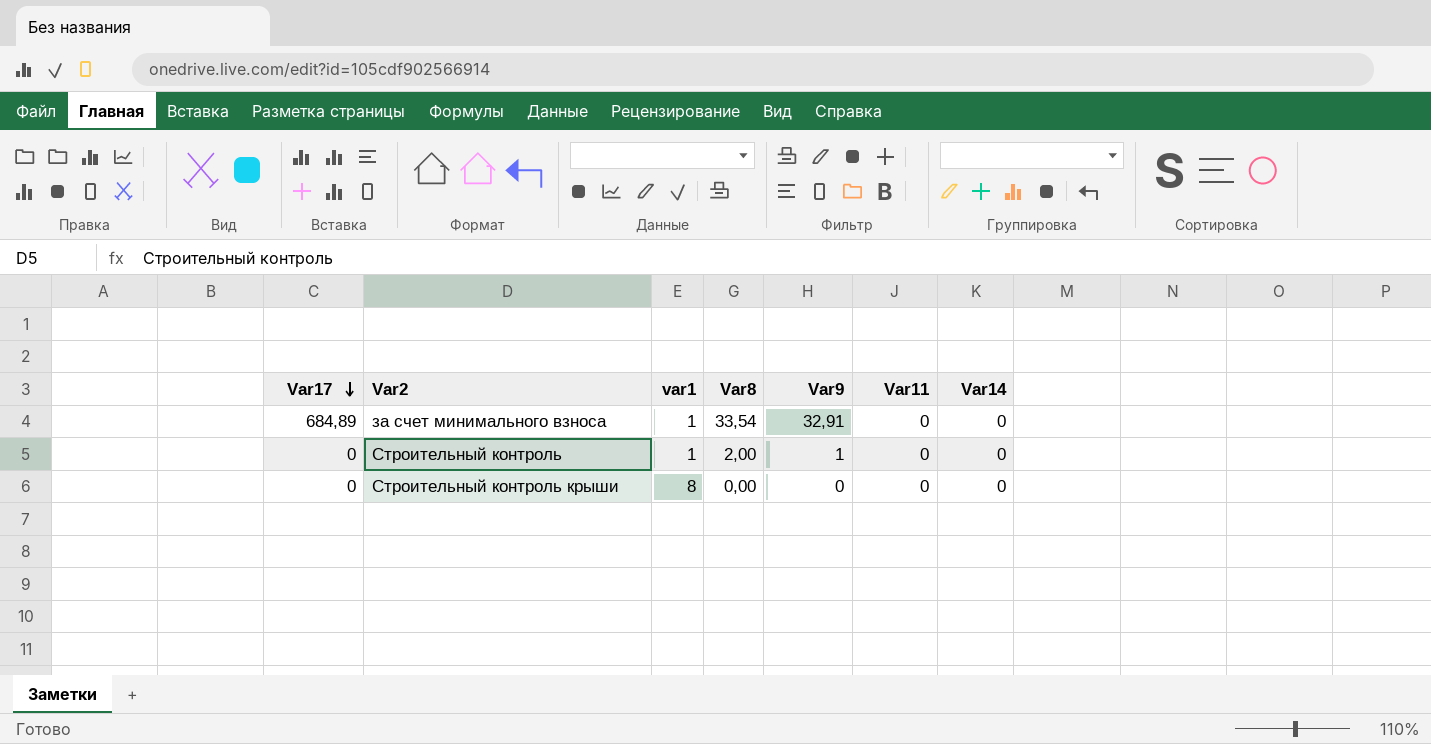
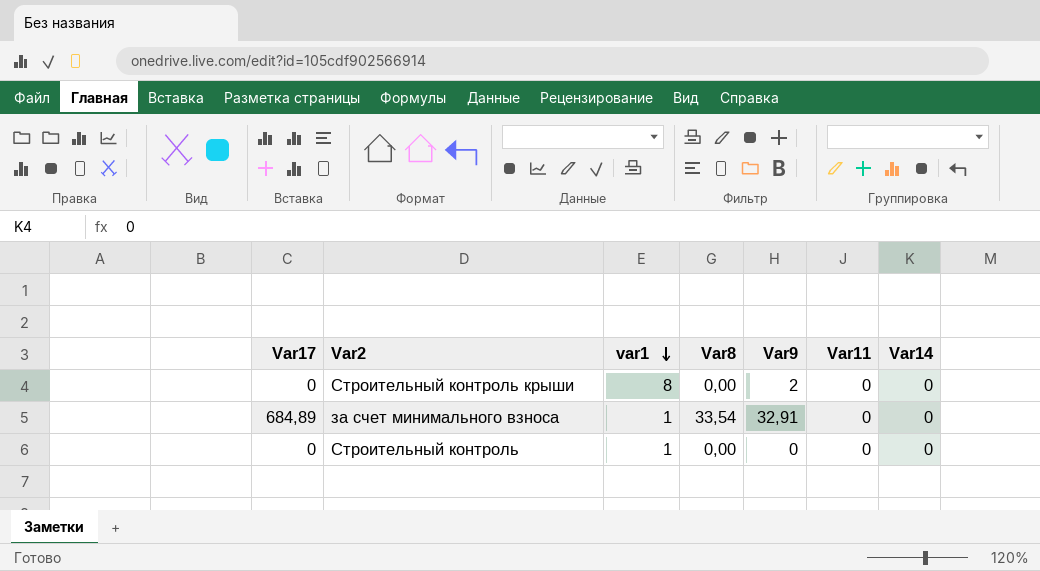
row order: Var17 descending -> var1 descending
Строительный контроль крыши | Var9: 0 -> 2
Строительный контроль | Var8: 2,00 -> 0,00
Строительный контроль | Var9: 1 -> 0

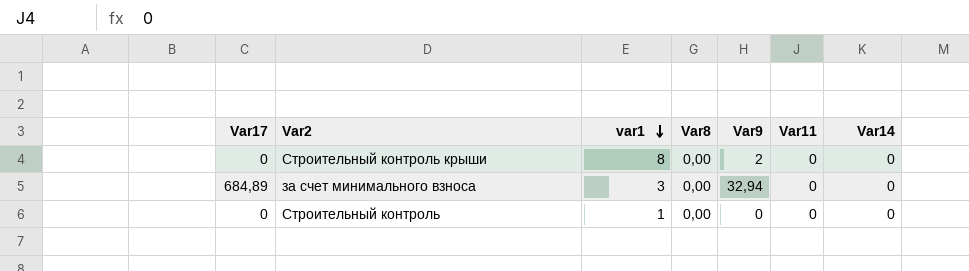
за счет минимального взноса | var1: 1 -> 3
за счет минимального взноса | Var8: 33,54 -> 0,00
за счет минимального взноса | Var9: 32,91 -> 32,94

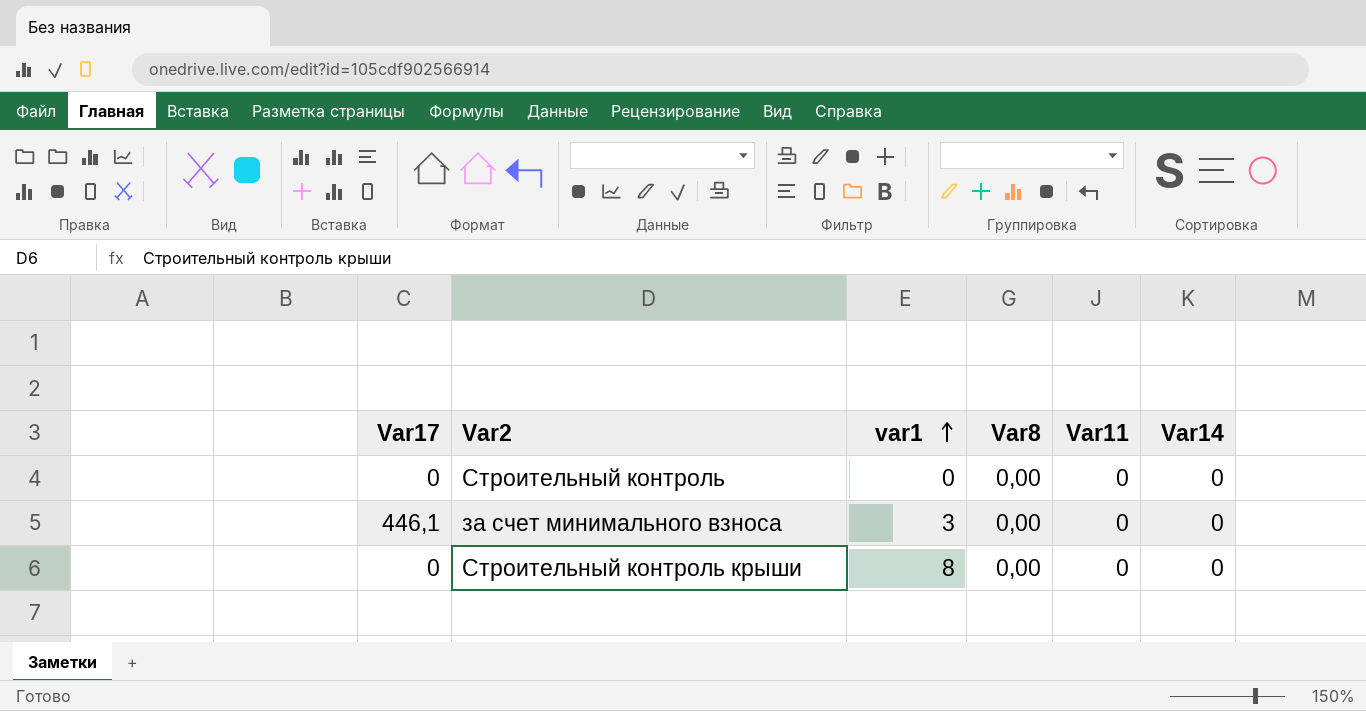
row order: var1 descending -> var1 ascending
column Var9 | position: 5 -> none
Строительный контроль | var1: 1 -> 0
за счет минимального взноса | Var17: 684,89 -> 446,1

